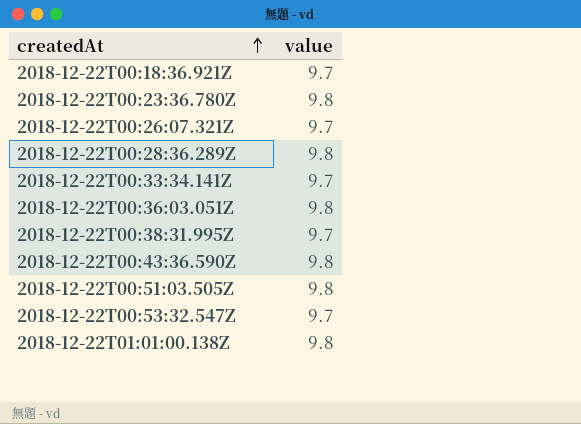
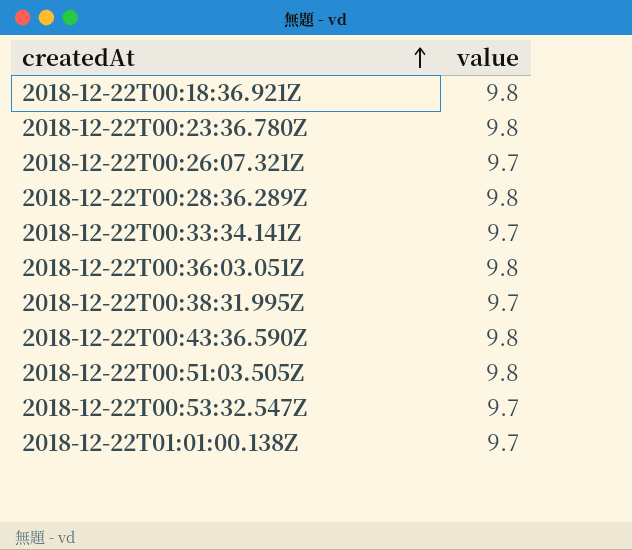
2018-12-22T00:18:36.921Z | value: 9.7 -> 9.8
2018-12-22T01:01:00.138Z | value: 9.8 -> 9.7

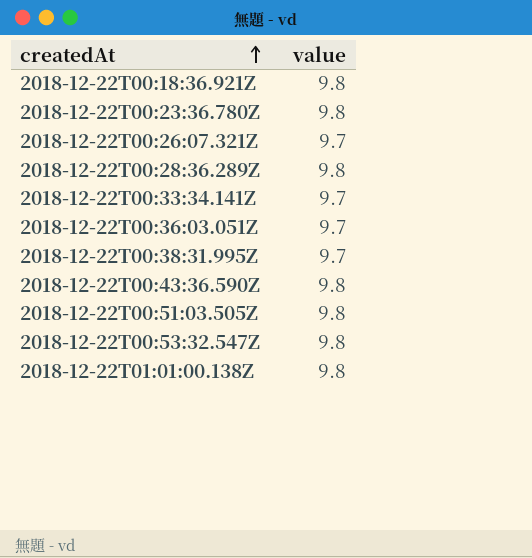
2018-12-22T00:36:03.051Z | value: 9.8 -> 9.7
2018-12-22T00:53:32.547Z | value: 9.7 -> 9.8
2018-12-22T01:01:00.138Z | value: 9.7 -> 9.8

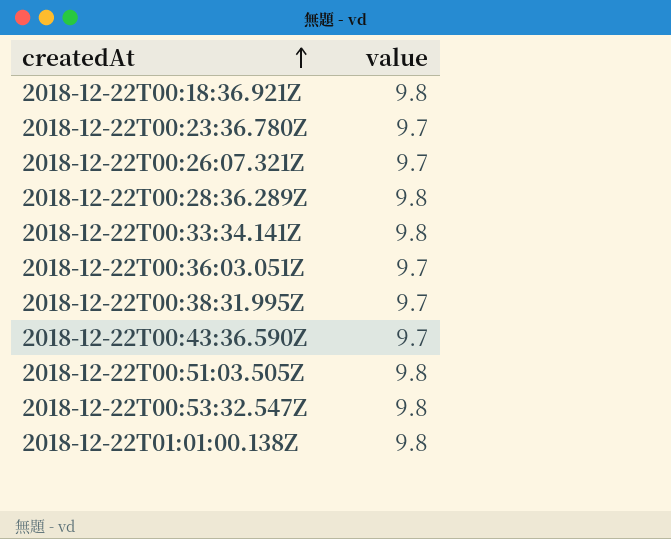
2018-12-22T00:23:36.780Z | value: 9.8 -> 9.7
2018-12-22T00:33:34.141Z | value: 9.7 -> 9.8
2018-12-22T00:43:36.590Z | value: 9.8 -> 9.7

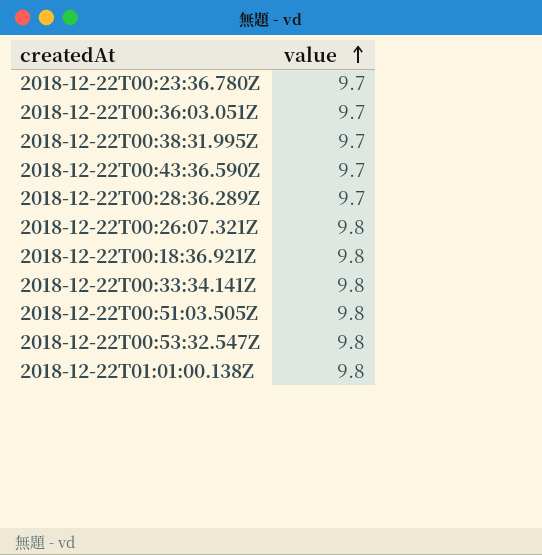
row order: createdAt ascending -> value ascending
2018-12-22T00:28:36.289Z | value: 9.8 -> 9.7
2018-12-22T00:26:07.321Z | value: 9.7 -> 9.8

